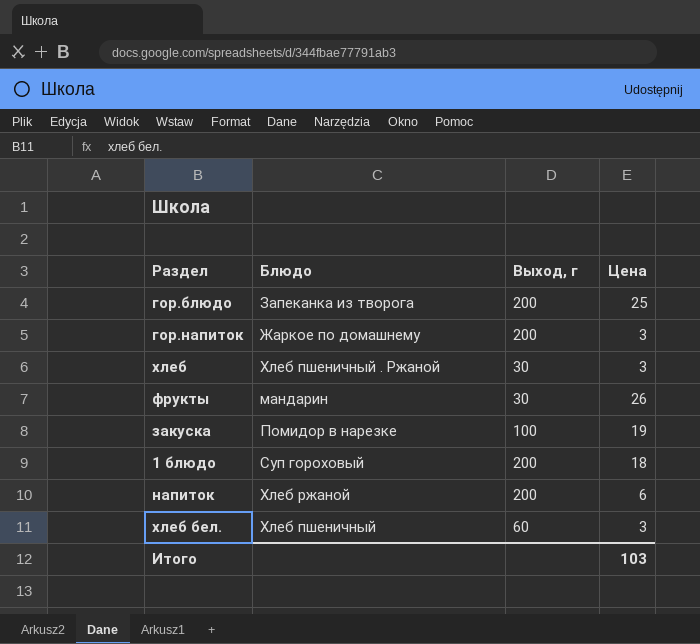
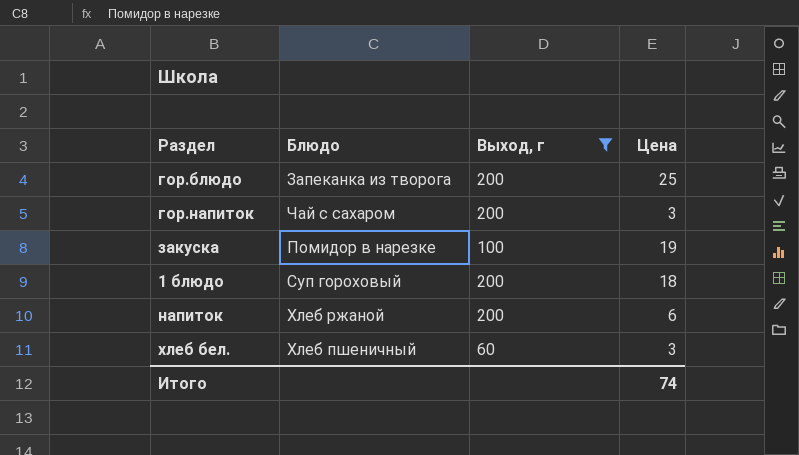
filter: none -> Выход, г != 30
гор.напиток | Блюдо: Жаркое по домашнему -> Чай с сахаром
Итого | Цена: 103 -> 74

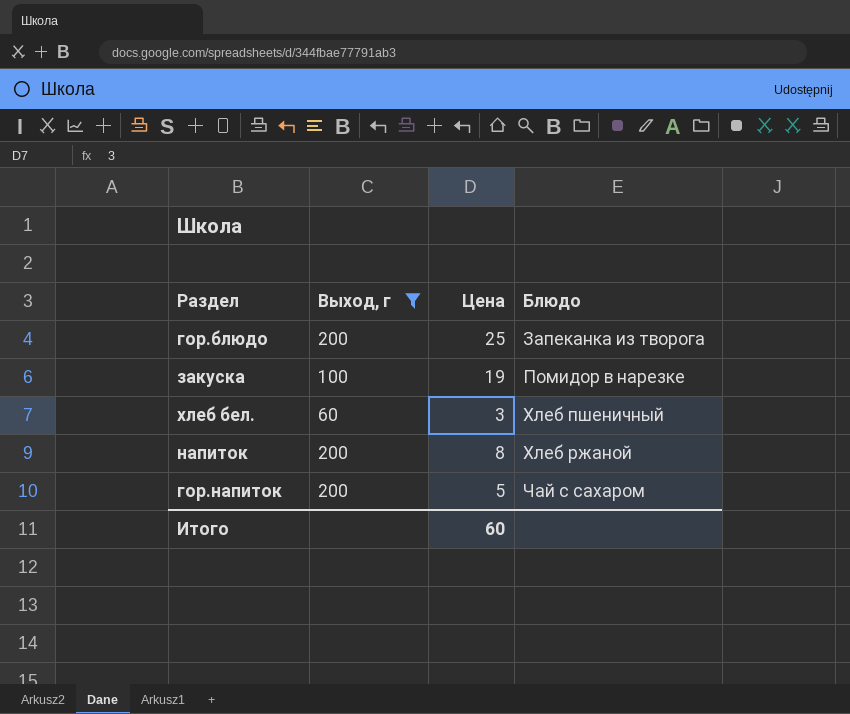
row order: none -> Блюдо ascending
column Блюдо | position: 2 -> 4
row 1 блюдо: Суп гороховый | 200 | 18 -> none
напиток | Цена: 6 -> 8
гор.напиток | Цена: 3 -> 5
Итого | Цена: 74 -> 60

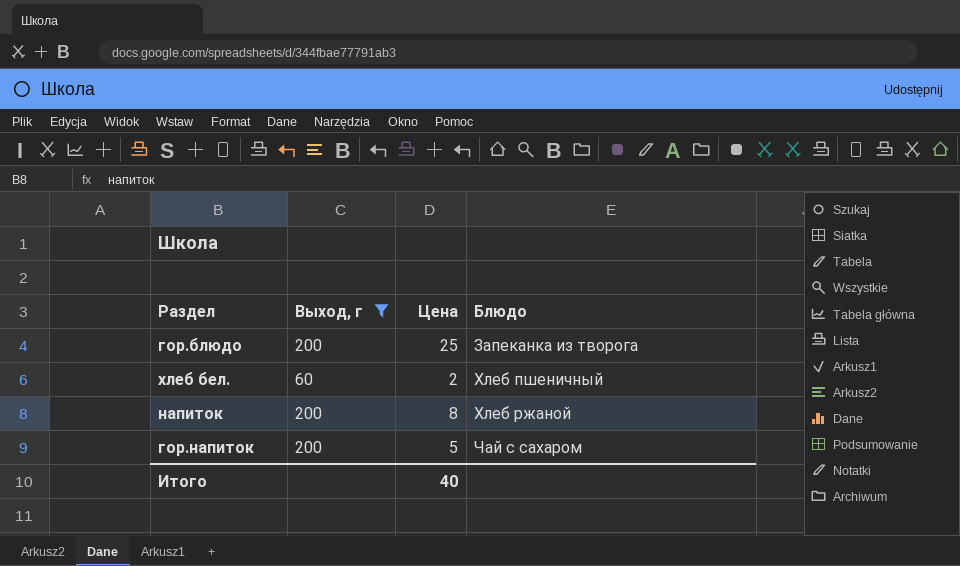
row закуска: 100 | 19 | Помидор в нарезке -> none
хлеб бел. | Цена: 3 -> 2
Итого | Цена: 60 -> 40

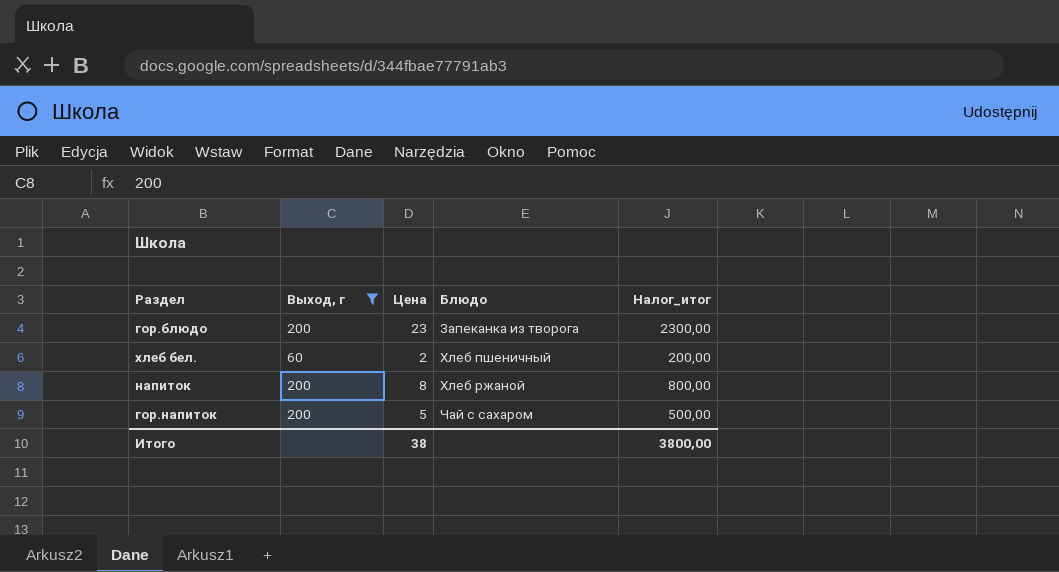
column Налог_итог | formula: none -> [Цена] * 100
гор.блюдо | Цена: 25 -> 23
Итого | Цена: 40 -> 38

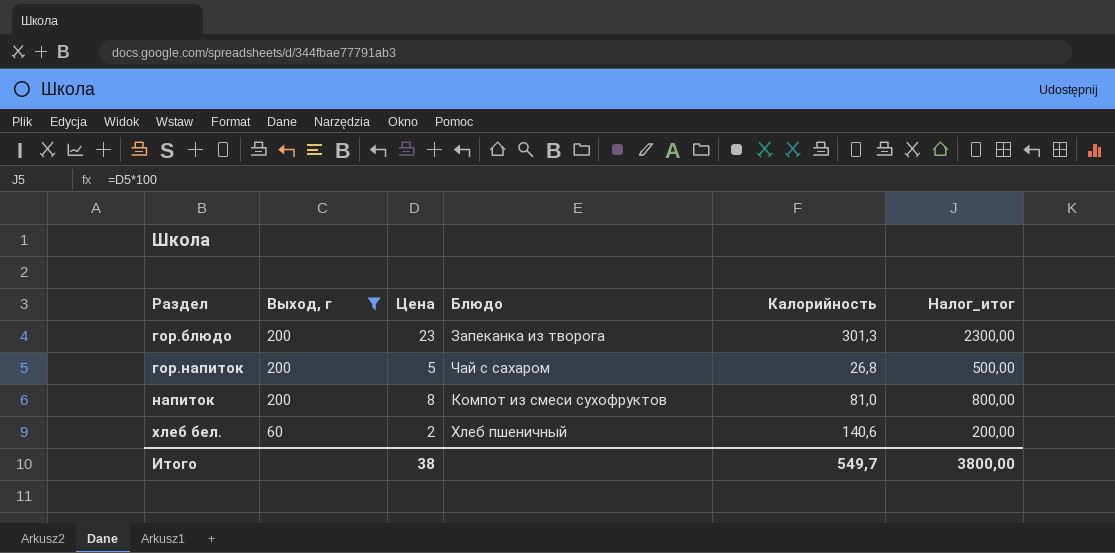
row order: Блюдо ascending -> Раздел ascending
column Калорийность | position: none -> 5
напиток | Блюдо: Хлеб ржаной -> Компот из смеси сухофруктов

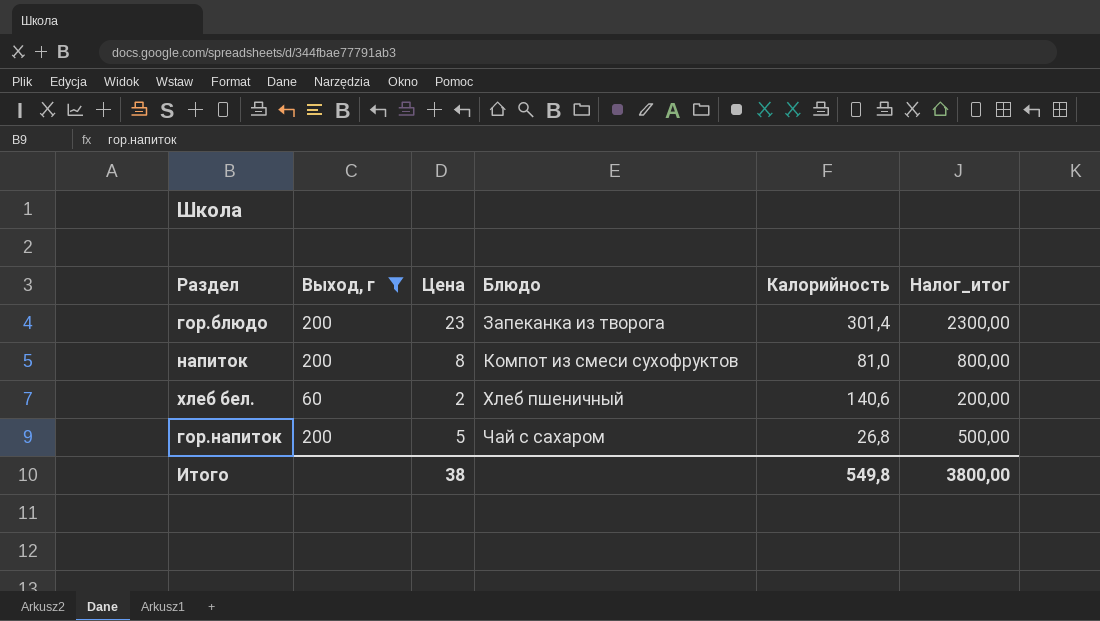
row order: Раздел ascending -> Блюдо ascending
гор.блюдо | Калорийность: 301,3 -> 301,4
Итого | Калорийность: 549,7 -> 549,8

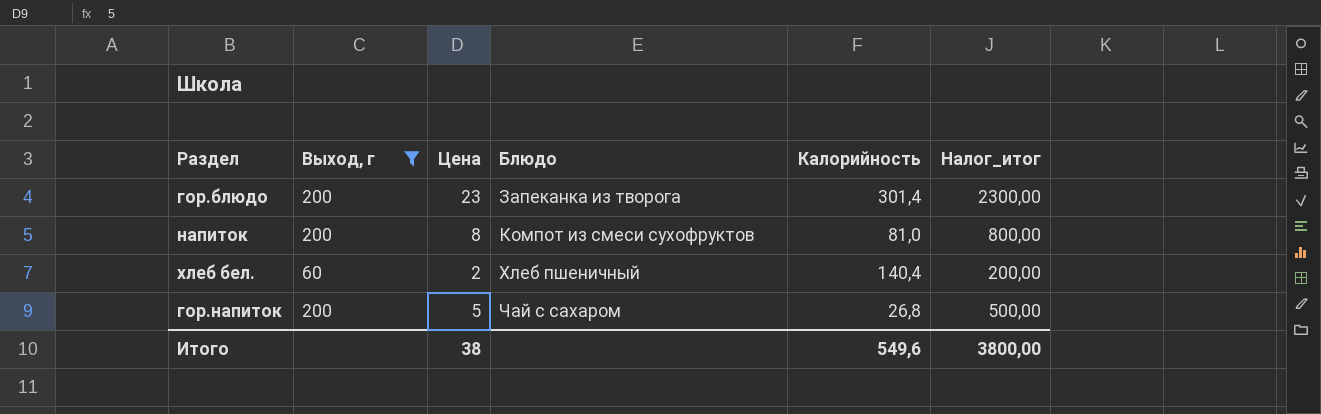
хлеб бел. | Калорийность: 140,6 -> 140,4
Итого | Калорийность: 549,8 -> 549,6

